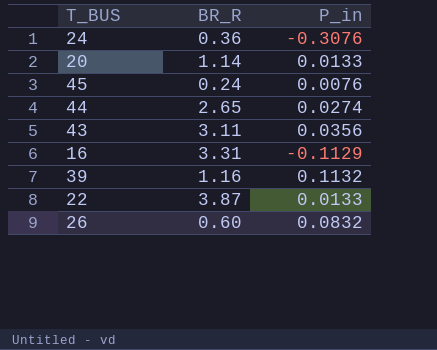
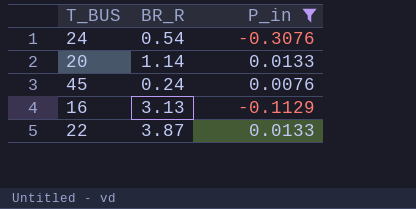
filter: none -> P_in <= 0.0133
24 | BR_R: 0.36 -> 0.54
16 | BR_R: 3.31 -> 3.13

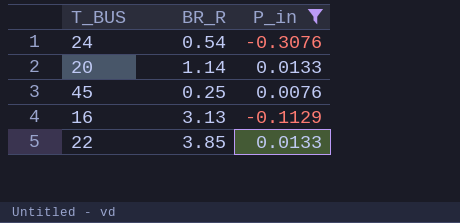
45 | BR_R: 0.24 -> 0.25
22 | BR_R: 3.87 -> 3.85

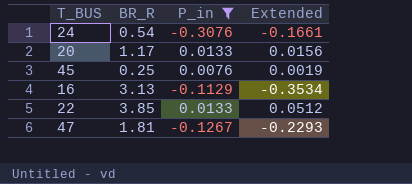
column Extended | formula: none -> [BR_R] * [P_in]
20 | BR_R: 1.14 -> 1.17
row 47: none -> 1.81 | -0.1267 | -0.2293

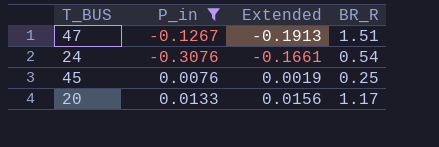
row order: none -> Extended ascending
column BR_R | position: 2 -> 4
row 16: 3.13 | -0.1129 | -0.3534 -> none
row 22: 3.85 | 0.0133 | 0.0512 -> none
47 | Extended: -0.2293 -> -0.1913
47 | BR_R: 1.81 -> 1.51

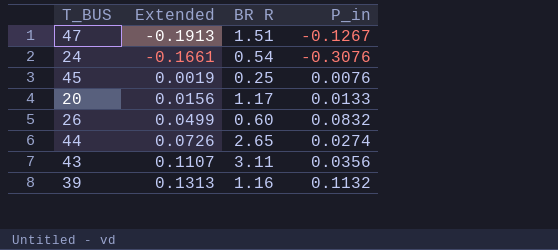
filter: P_in <= 0.0133 -> none
column name: BR_R -> BR R
column P_in | position: 2 -> 4

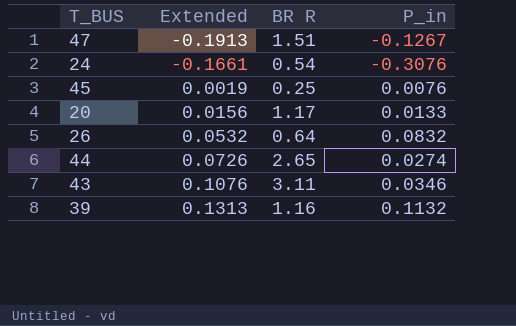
26 | Extended: 0.0499 -> 0.0532
26 | BR R: 0.60 -> 0.64
43 | Extended: 0.1107 -> 0.1076
43 | P_in: 0.0356 -> 0.0346

